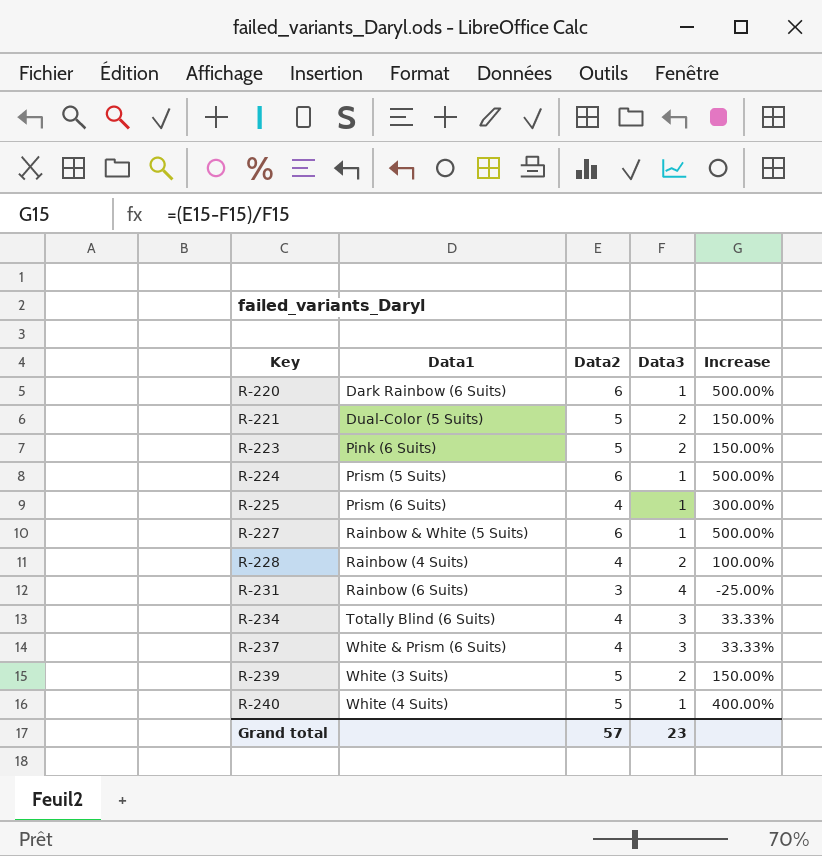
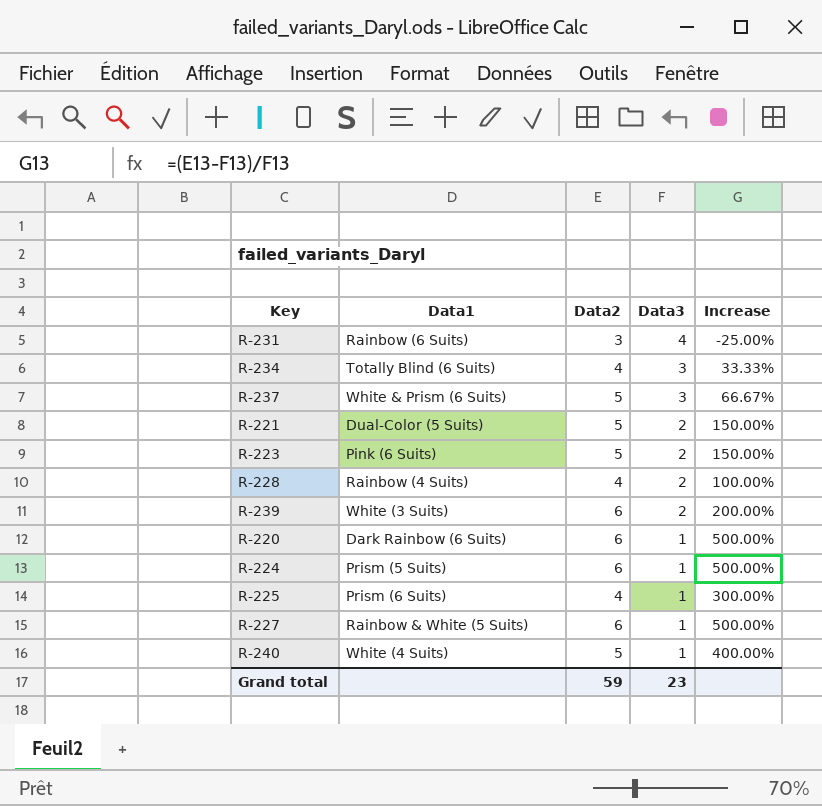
row order: Key ascending -> Data3 descending
R-237 | Data2: 4 -> 5
R-237 | Increase: 33.33% -> 66.67%
R-239 | Data2: 5 -> 6
R-239 | Increase: 150.00% -> 200.00%
Grand total | Data2: 57 -> 59

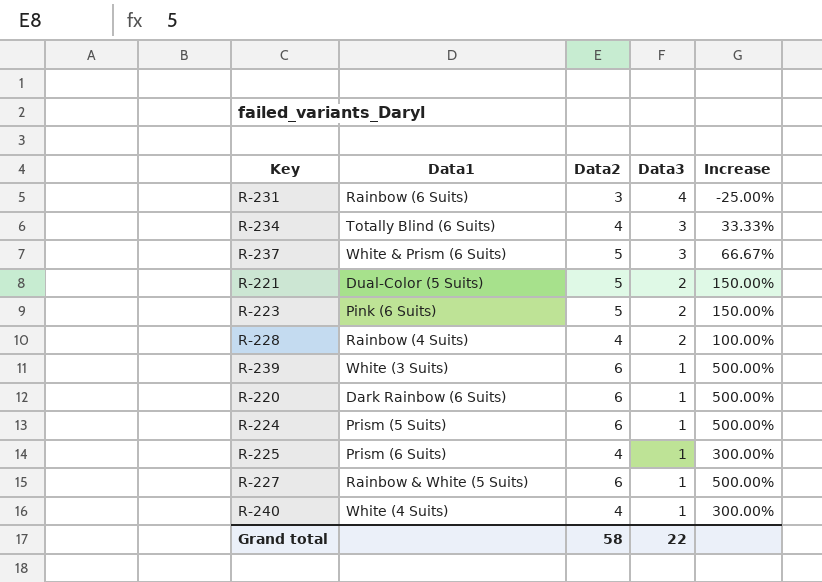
R-239 | Data3: 2 -> 1
R-239 | Increase: 200.00% -> 500.00%
R-240 | Data2: 5 -> 4
R-240 | Increase: 400.00% -> 300.00%
Grand total | Data2: 59 -> 58
Grand total | Data3: 23 -> 22

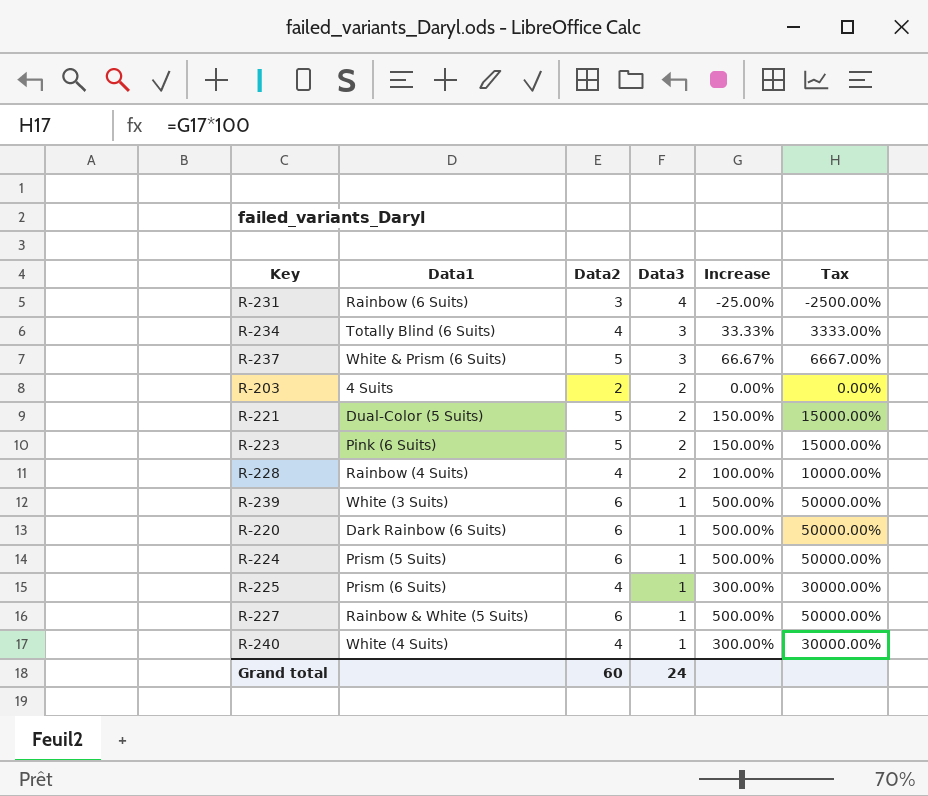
column Tax | formula: none -> [Increase] * 100
row R-203: none -> 4 Suits | 2 | 2 | 0.00% | 0.00%
Grand total | Data2: 58 -> 60
Grand total | Data3: 22 -> 24

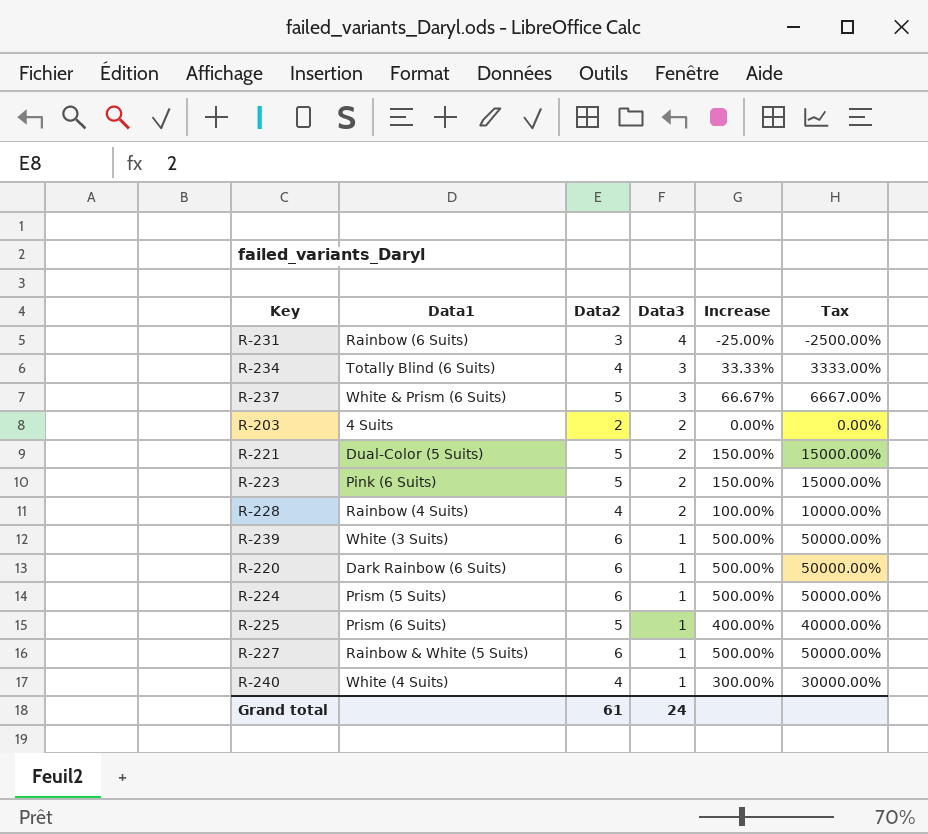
R-225 | Data2: 4 -> 5
R-225 | Increase: 300.00% -> 400.00%
R-225 | Tax: 30000.00% -> 40000.00%
Grand total | Data2: 60 -> 61

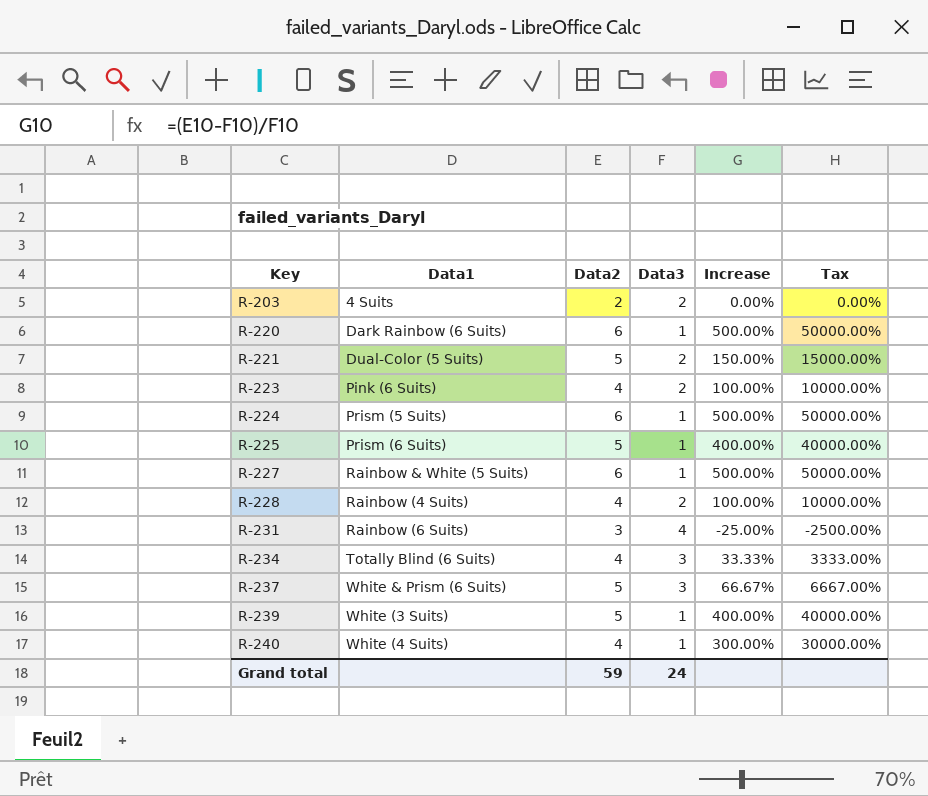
row order: Data3 descending -> Key ascending
R-223 | Data2: 5 -> 4
R-223 | Increase: 150.00% -> 100.00%
R-223 | Tax: 15000.00% -> 10000.00%
R-239 | Data2: 6 -> 5
R-239 | Increase: 500.00% -> 400.00%
R-239 | Tax: 50000.00% -> 40000.00%
Grand total | Data2: 61 -> 59

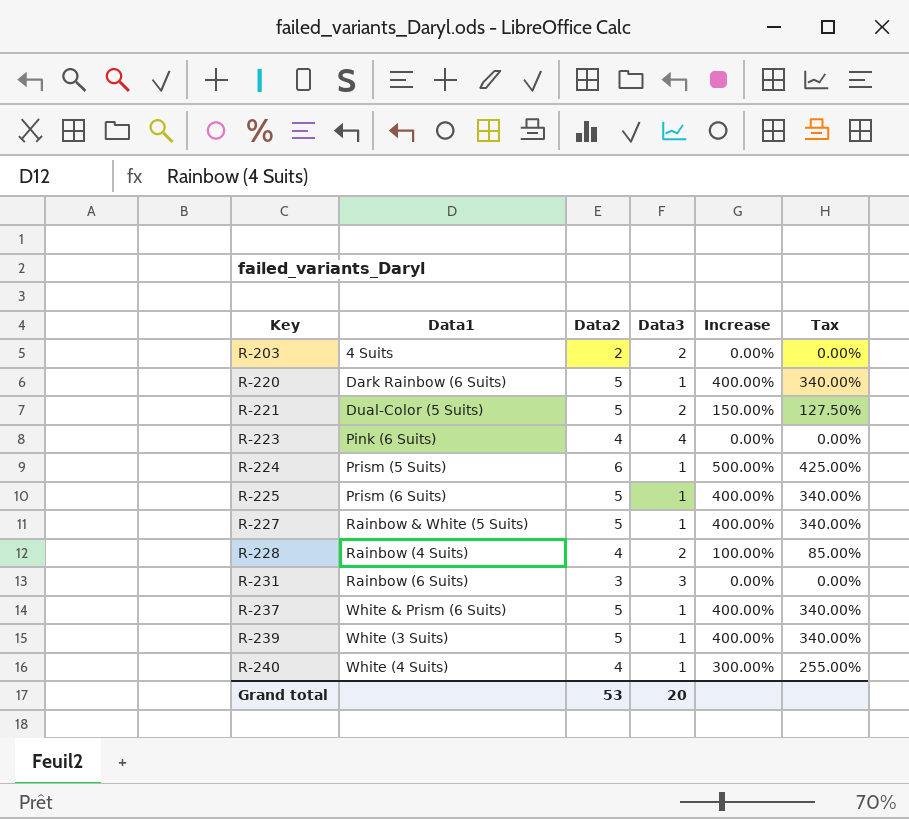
column Tax | formula: [Increase] * 100 -> [Increase] * 0.85
row R-234: Totally Blind (6 Suits) | 4 | 3 | 33.33% | 3333.00% -> none
R-220 | Data2: 6 -> 5
R-220 | Increase: 500.00% -> 400.00%
R-223 | Data3: 2 -> 4
R-223 | Increase: 100.00% -> 0.00%
R-227 | Data2: 6 -> 5
R-227 | Increase: 500.00% -> 400.00%
R-231 | Data3: 4 -> 3
R-231 | Increase: -25.00% -> 0.00%
R-237 | Data3: 3 -> 1
R-237 | Increase: 66.67% -> 400.00%
Grand total | Data2: 59 -> 53
Grand total | Data3: 24 -> 20

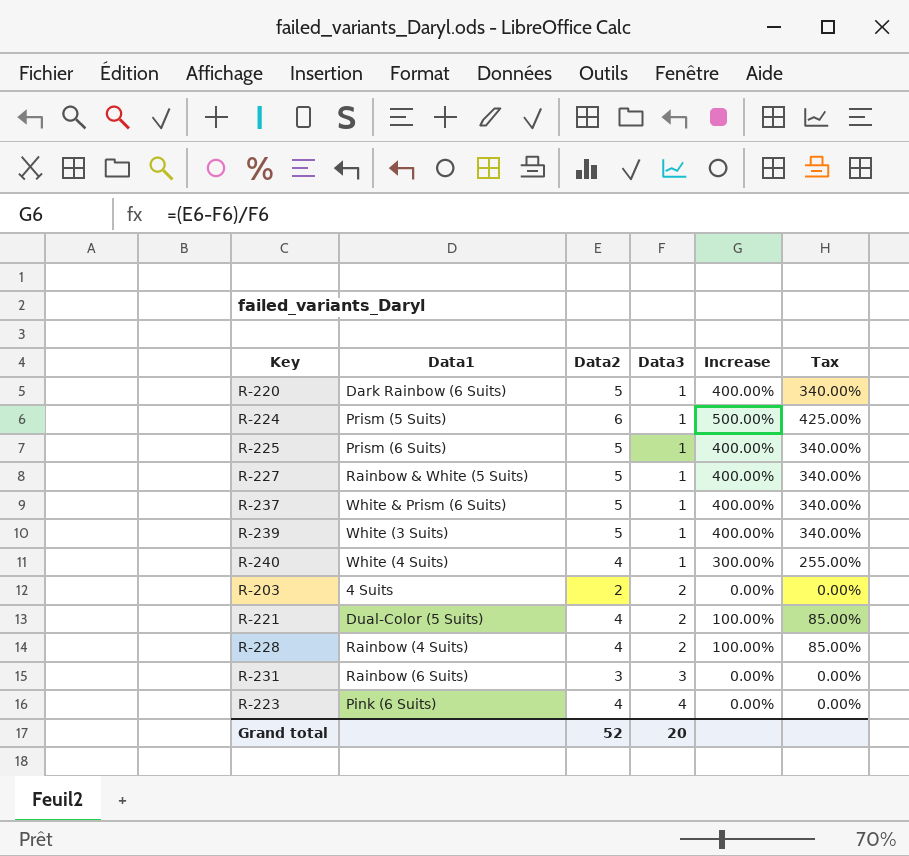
row order: Key ascending -> Data3 ascending
R-221 | Data2: 5 -> 4
R-221 | Increase: 150.00% -> 100.00%
R-221 | Tax: 127.50% -> 85.00%
Grand total | Data2: 53 -> 52

